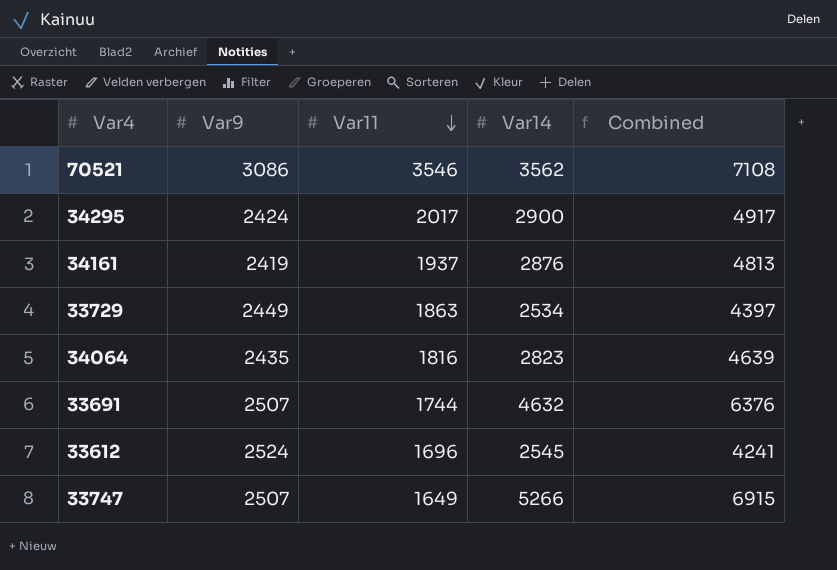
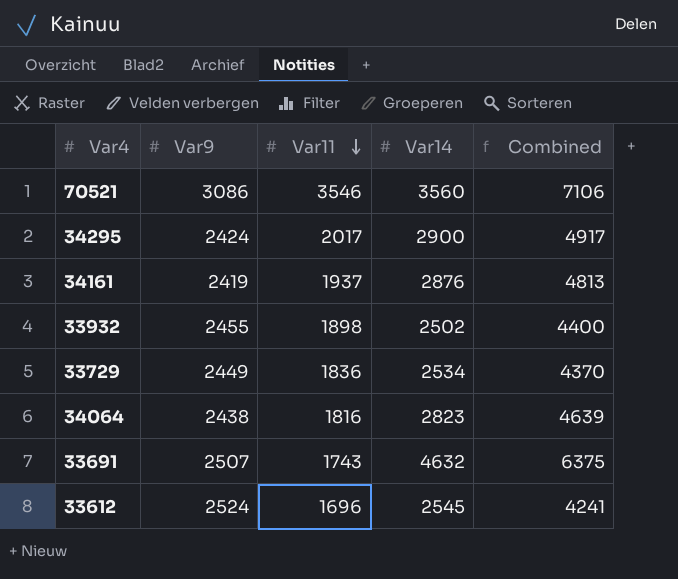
row 33747: 2507 | 1649 | 5266 | 6915 -> none
70521 | Var14: 3562 -> 3560
70521 | Combined: 7108 -> 7106
row 33932: none -> 2455 | 1898 | 2502 | 4400
33729 | Var11: 1863 -> 1836
33729 | Combined: 4397 -> 4370
34064 | Var9: 2435 -> 2438
33691 | Var11: 1744 -> 1743
33691 | Combined: 6376 -> 6375

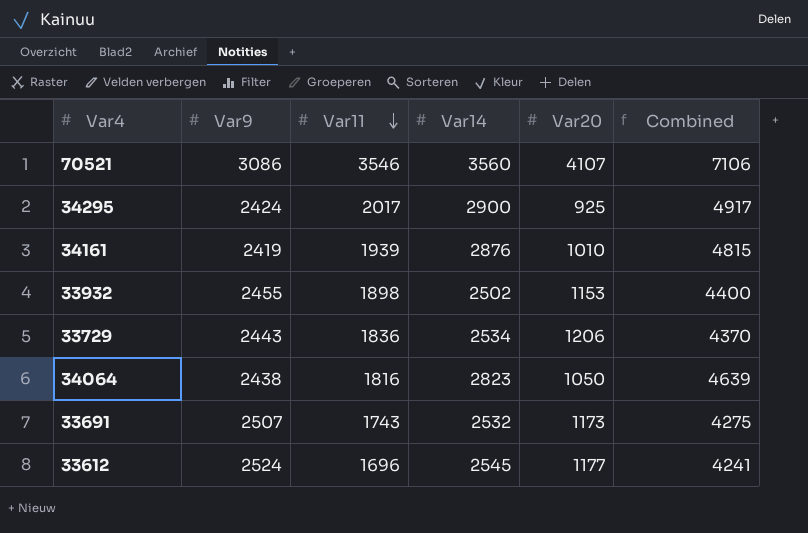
column Var20 | position: none -> 5
34161 | Var11: 1937 -> 1939
34161 | Combined: 4813 -> 4815
33729 | Var9: 2449 -> 2443
33691 | Var14: 4632 -> 2532
33691 | Combined: 6375 -> 4275

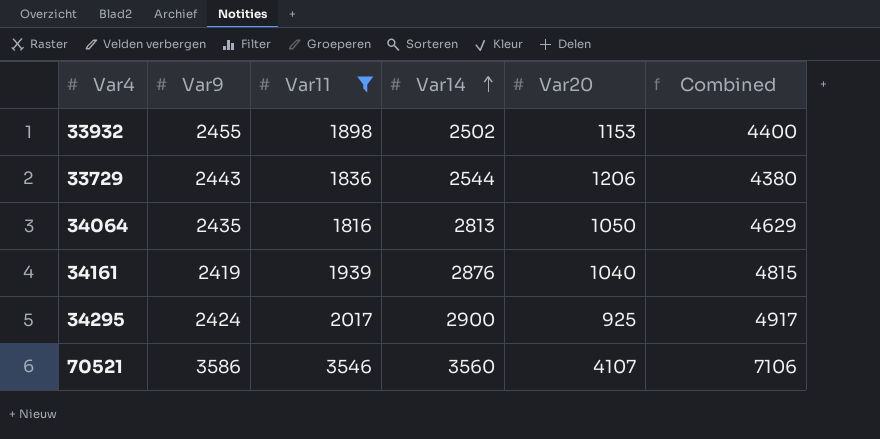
filter: none -> Var11 >= 1816
row order: Var11 descending -> Var14 ascending
33729 | Var14: 2534 -> 2544
33729 | Combined: 4370 -> 4380
34064 | Var9: 2438 -> 2435
34064 | Var14: 2823 -> 2813
34064 | Combined: 4639 -> 4629
34161 | Var20: 1010 -> 1040
70521 | Var9: 3086 -> 3586

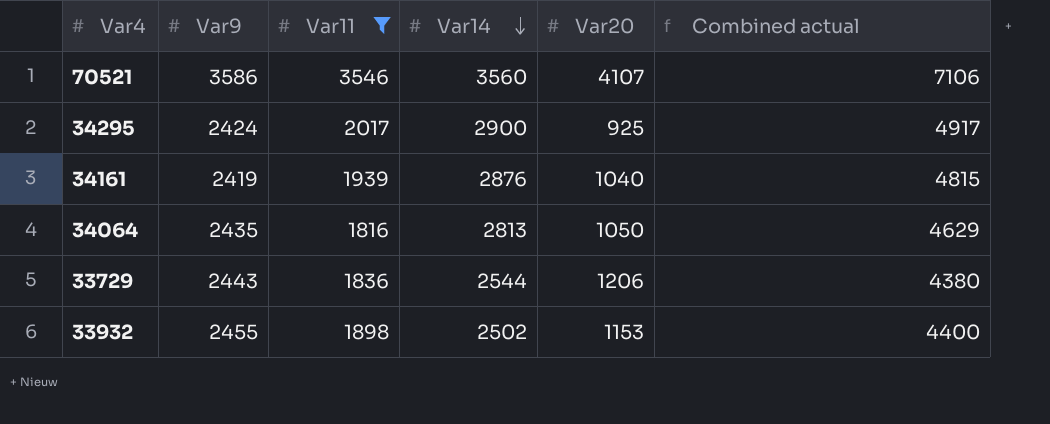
row order: Var14 ascending -> Var14 descending
column name: Combined -> Combined actual

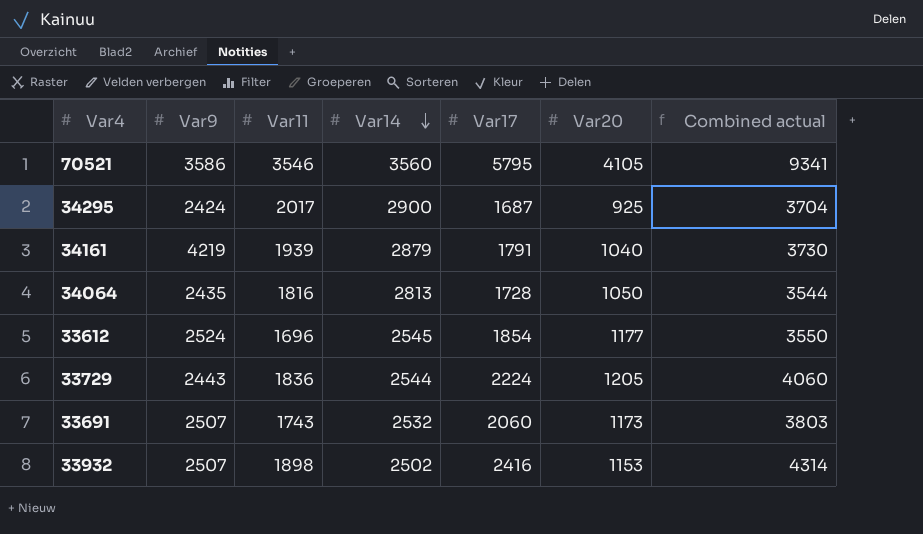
filter: Var11 >= 1816 -> none
column Var17 | position: none -> 5
column Combined actual | formula: [Var11] + [Var14] -> [Var11] + [Var17]
70521 | Var20: 4107 -> 4105
34161 | Var9: 2419 -> 4219
34161 | Var14: 2876 -> 2879
33729 | Var20: 1206 -> 1205
33932 | Var9: 2455 -> 2507

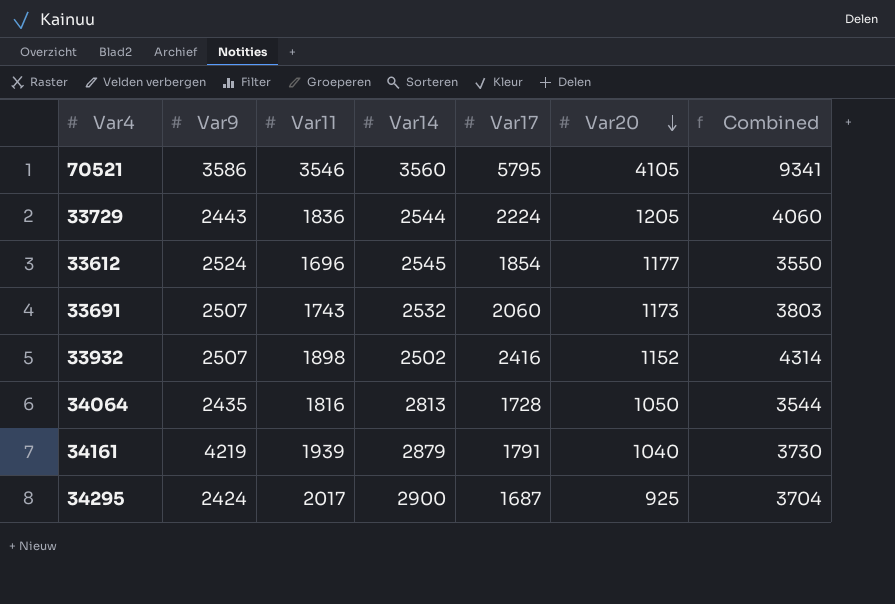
row order: Var14 descending -> Var20 descending
column name: Combined actual -> Combined
33932 | Var20: 1153 -> 1152

